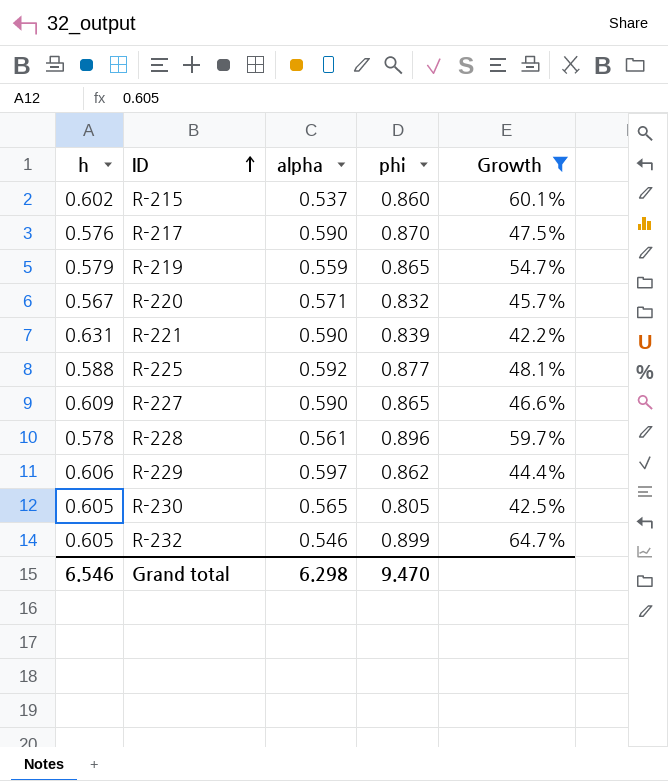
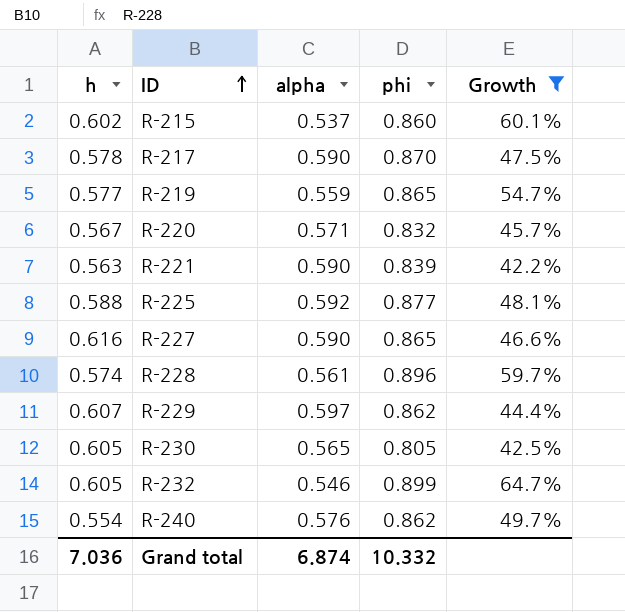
R-217 | h: 0.576 -> 0.578
R-219 | h: 0.579 -> 0.577
R-221 | h: 0.631 -> 0.563
R-227 | h: 0.609 -> 0.616
R-228 | h: 0.578 -> 0.574
R-229 | h: 0.606 -> 0.607
row R-240: none -> 0.554 | 0.576 | 0.862 | 49.7%
Grand total | h: 6.546 -> 7.036
Grand total | alpha: 6.298 -> 6.874
Grand total | phi: 9.470 -> 10.332

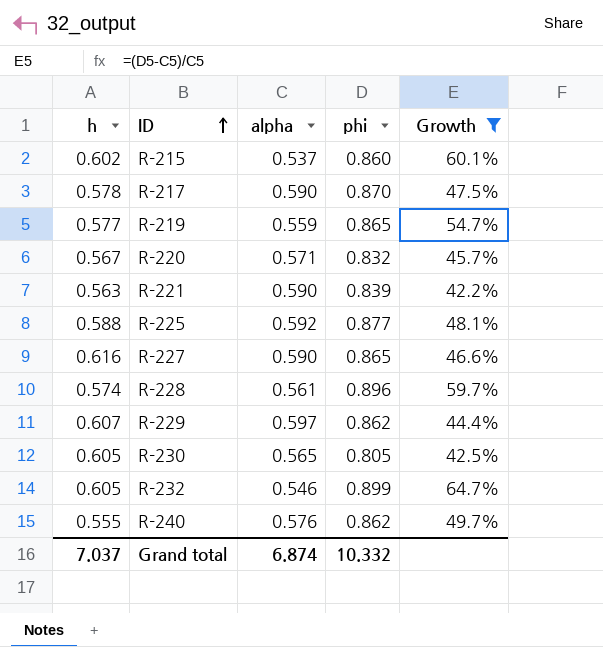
R-240 | h: 0.554 -> 0.555
Grand total | h: 7.036 -> 7.037

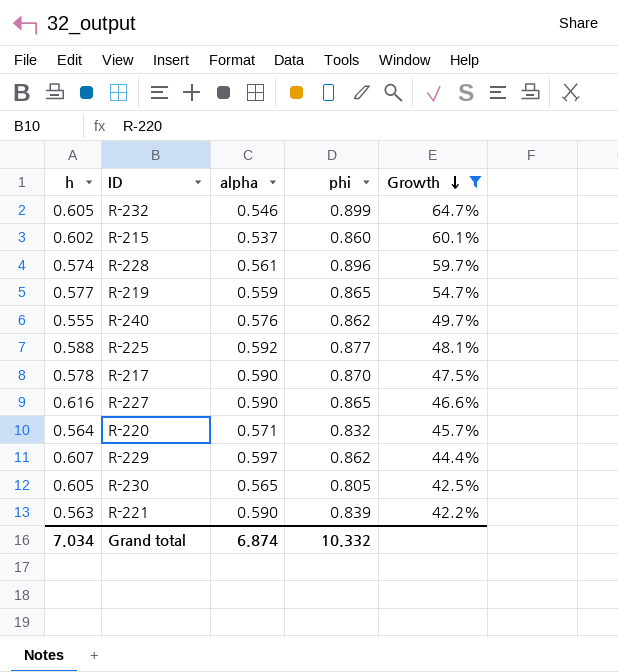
row order: ID ascending -> Growth descending
R-220 | h: 0.567 -> 0.564
Grand total | h: 7.037 -> 7.034

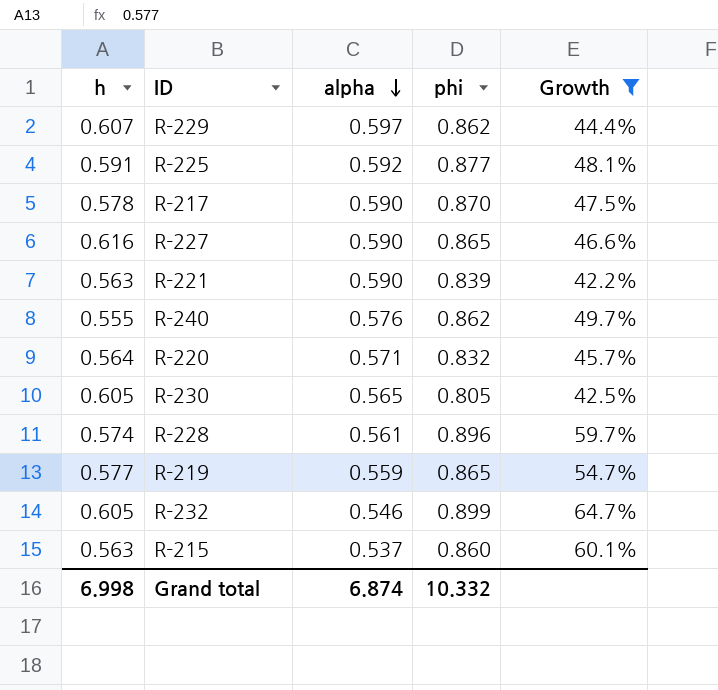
row order: Growth descending -> alpha descending
R-225 | h: 0.588 -> 0.591
R-215 | h: 0.602 -> 0.563
Grand total | h: 7.034 -> 6.998

